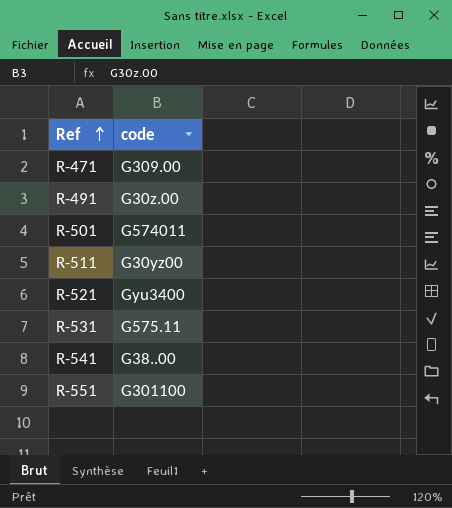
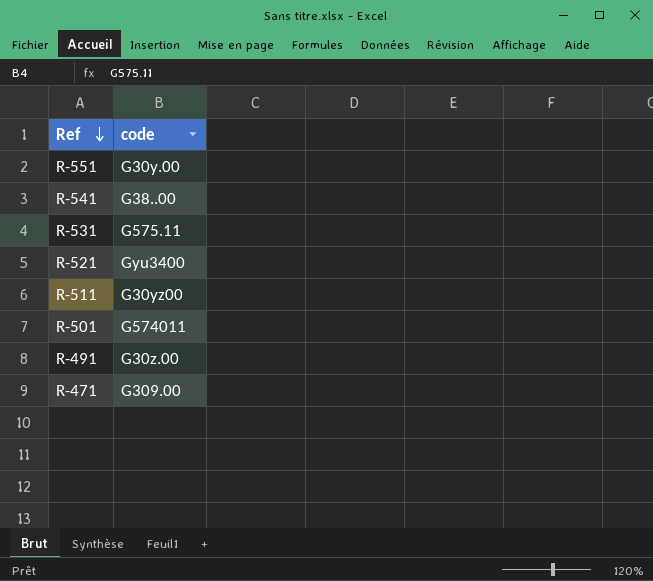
row order: Ref ascending -> Ref descending
R-551 | code: G301100 -> G30y.00

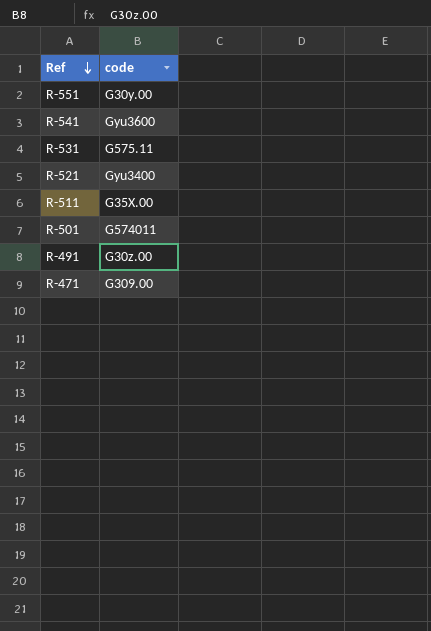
R-541 | code: G38..00 -> Gyu3600
R-511 | code: G30yz00 -> G35X.00

